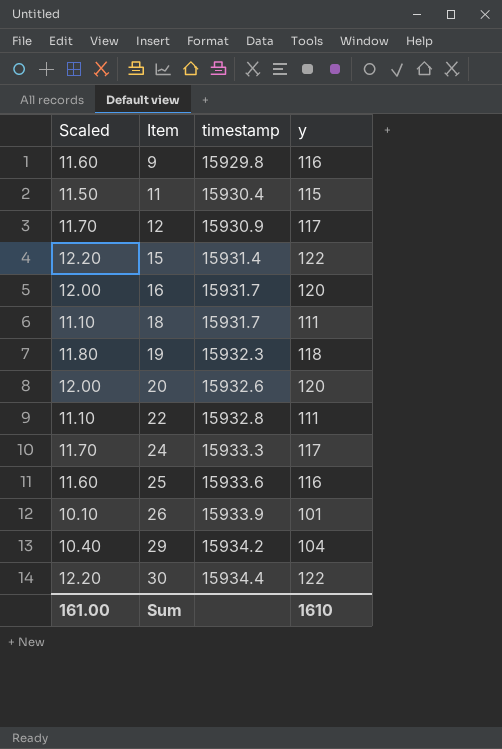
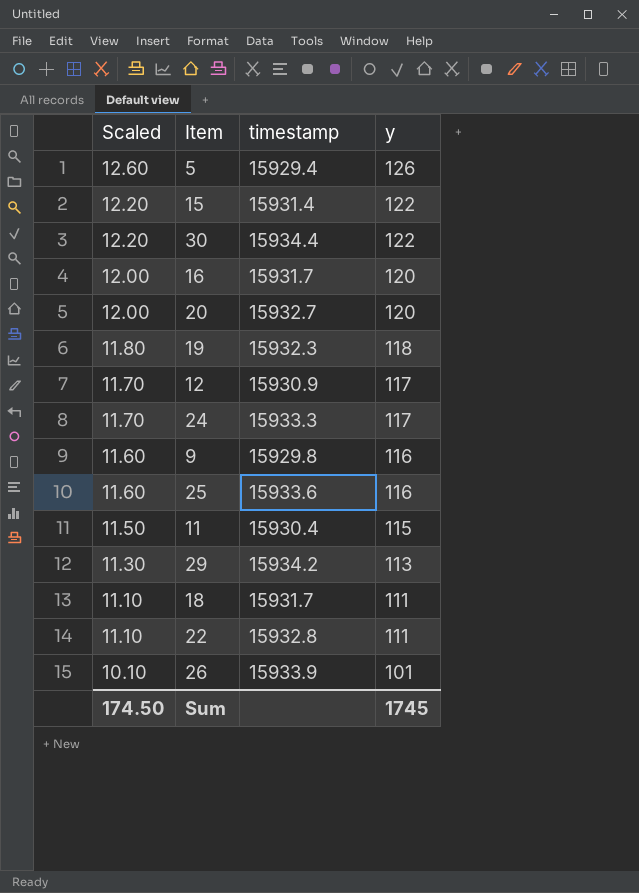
row order: Item ascending -> Scaled descending
row 5: none -> 12.60 | 15929.4 | 126
20 | timestamp: 15932.6 -> 15932.7
29 | Scaled: 10.40 -> 11.30
29 | y: 104 -> 113
Sum | Scaled: 161.00 -> 174.50
Sum | y: 1610 -> 1745

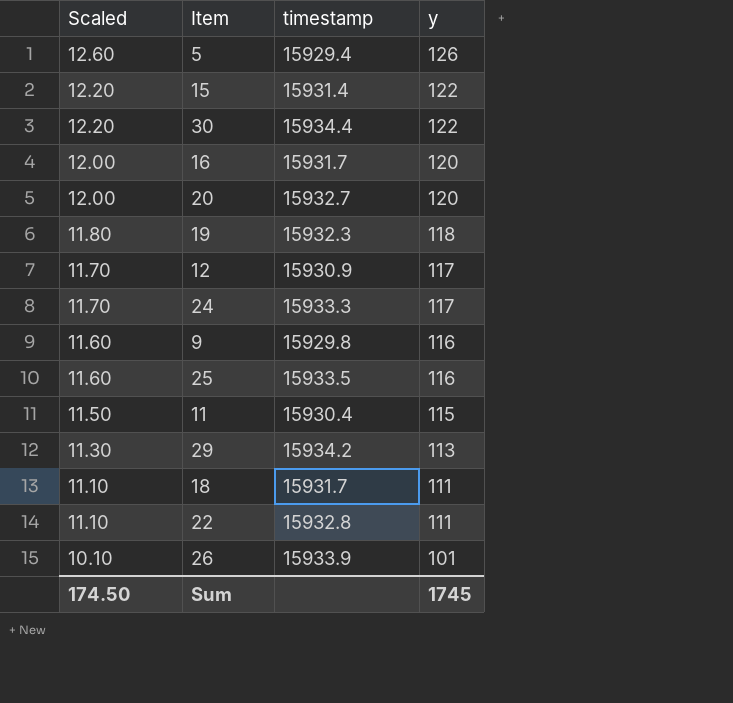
25 | timestamp: 15933.6 -> 15933.5

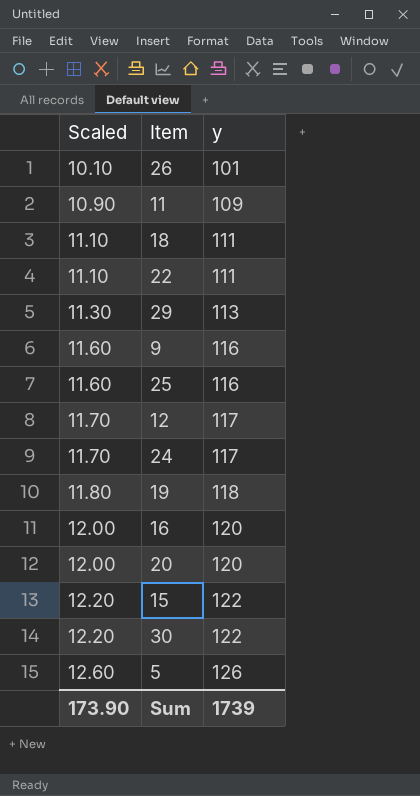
row order: Scaled descending -> Scaled ascending
column timestamp | position: 3 -> none
11 | Scaled: 11.50 -> 10.90
11 | y: 115 -> 109
Sum | Scaled: 174.50 -> 173.90
Sum | y: 1745 -> 1739

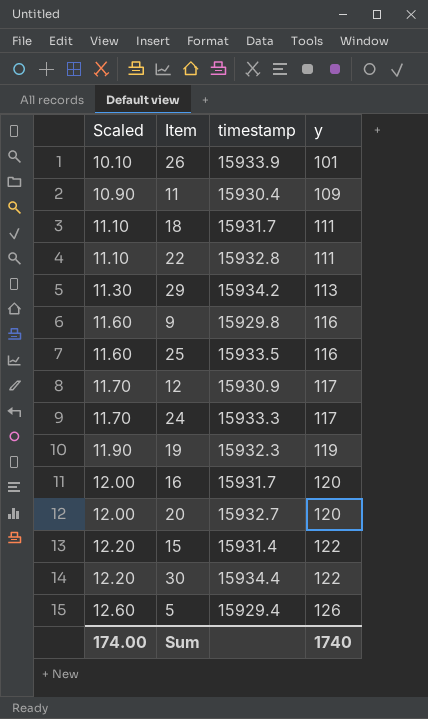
column timestamp | position: none -> 3
19 | Scaled: 11.80 -> 11.90
19 | y: 118 -> 119
Sum | Scaled: 173.90 -> 174.00
Sum | y: 1739 -> 1740

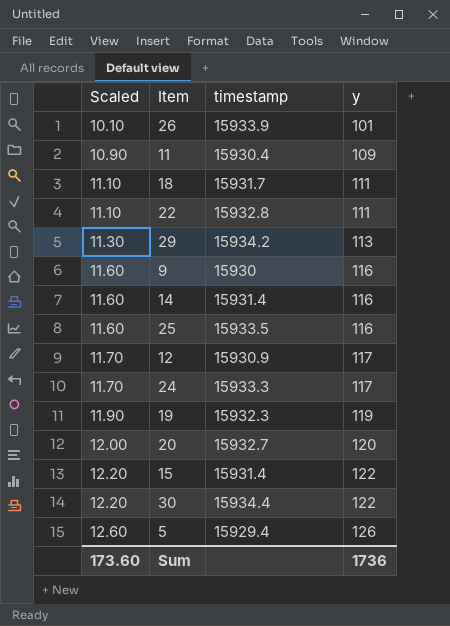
row 16: 12.00 | 15931.7 | 120 -> none
9 | timestamp: 15929.8 -> 15930
row 14: none -> 11.60 | 15931.4 | 116
Sum | Scaled: 174.00 -> 173.60
Sum | y: 1740 -> 1736

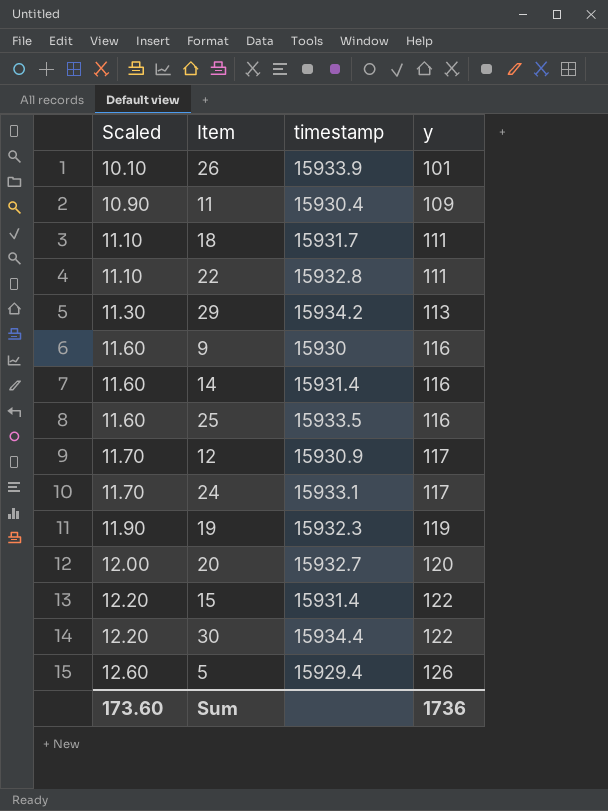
24 | timestamp: 15933.3 -> 15933.1

